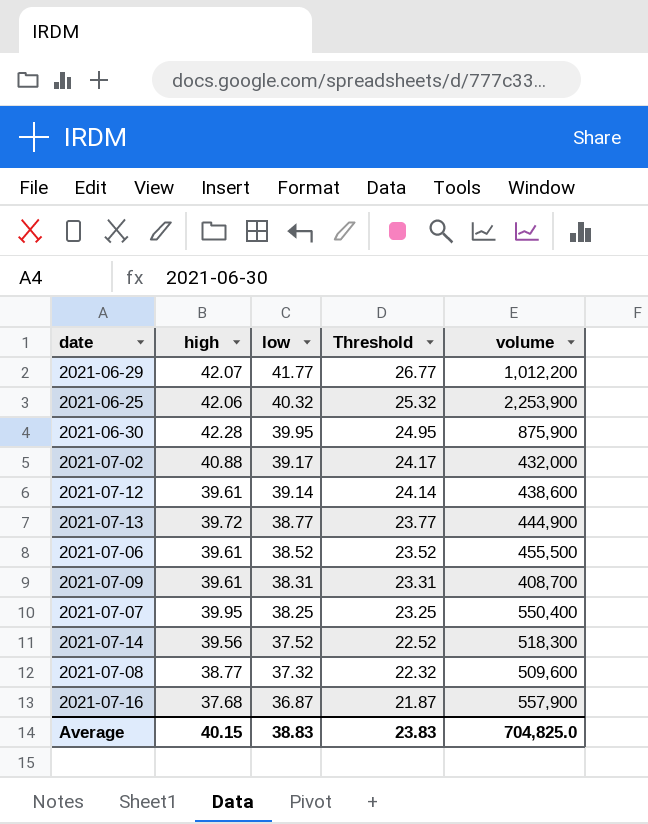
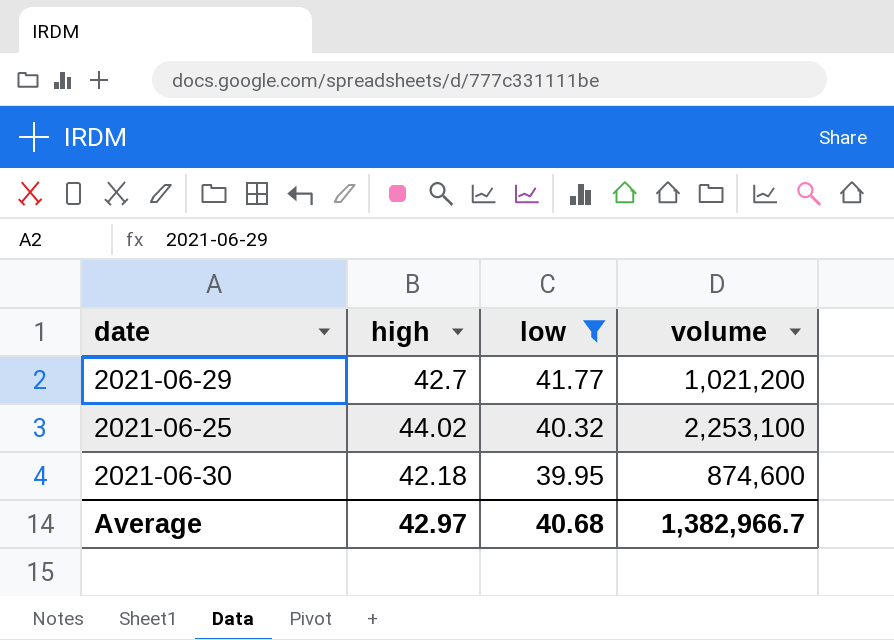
filter: none -> low >= 39.95
column Threshold | formula: [low] - 15 -> none
2021-06-29 | high: 42.07 -> 42.7
2021-06-29 | volume: 1,012,200 -> 1,021,200
2021-06-25 | high: 42.06 -> 44.02
2021-06-25 | volume: 2,253,900 -> 2,253,100
2021-06-30 | high: 42.28 -> 42.18
2021-06-30 | volume: 875,900 -> 874,600
Average | high: 40.15 -> 42.97
Average | low: 38.83 -> 40.68
Average | volume: 704,825.0 -> 1,382,966.7

